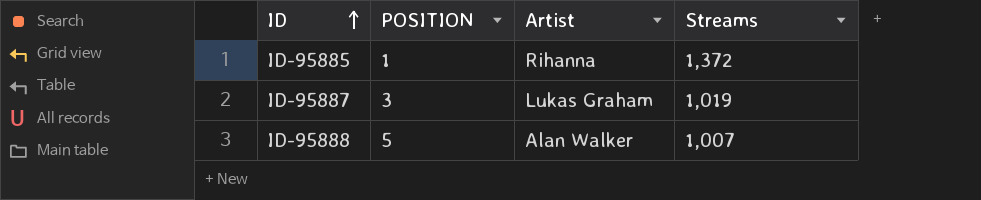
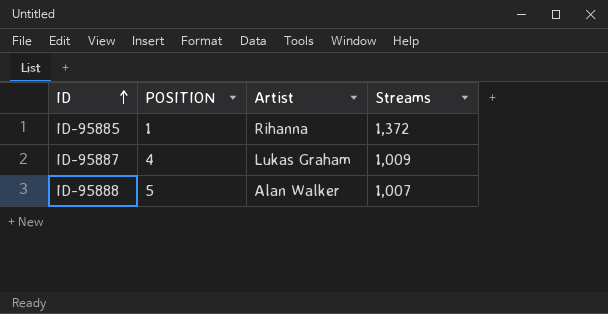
ID-95887 | POSITION: 3 -> 4
ID-95887 | Streams: 1,019 -> 1,009

